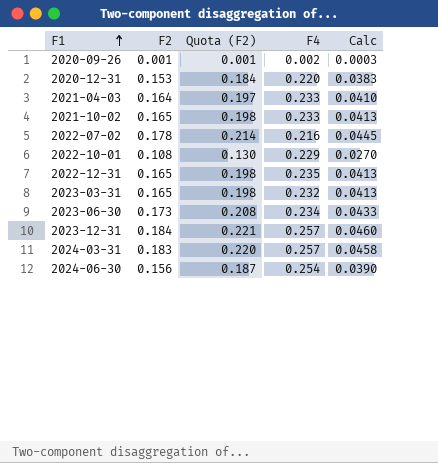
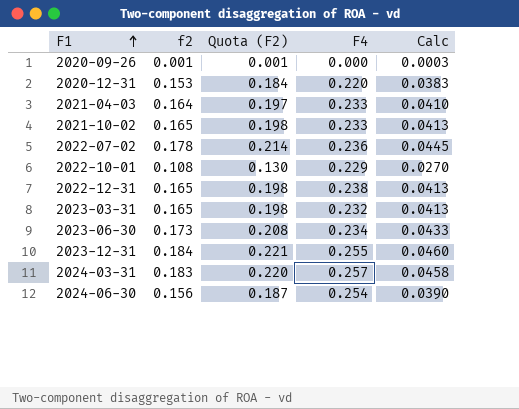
column name: F2 -> f2
2020-09-26 | F4: 0.002 -> 0.000
2022-07-02 | F4: 0.216 -> 0.236
2022-12-31 | F4: 0.235 -> 0.238
2023-12-31 | F4: 0.257 -> 0.255

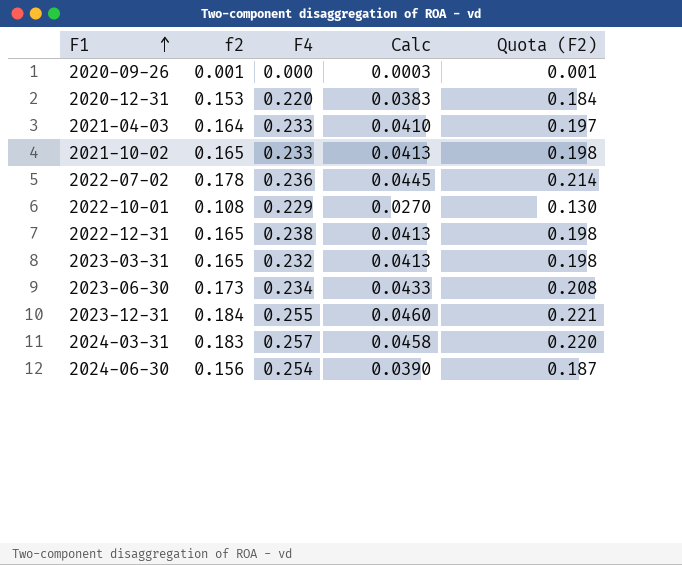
column Quota (F2) | position: 3 -> 5

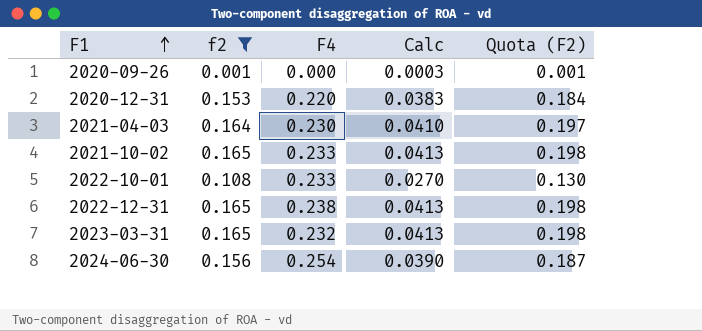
filter: none -> f2 <= 0.165
2021-04-03 | F4: 0.233 -> 0.230
2022-10-01 | F4: 0.229 -> 0.233

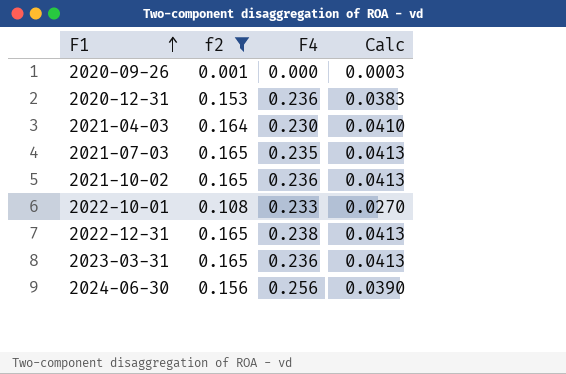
column Quota (F2) | formula: [f2] * 1.2 -> none
2020-12-31 | F4: 0.220 -> 0.236
row 2021-07-03: none -> 0.165 | 0.235 | 0.0413
2021-10-02 | F4: 0.233 -> 0.236
2023-03-31 | F4: 0.232 -> 0.236
2024-06-30 | F4: 0.254 -> 0.256

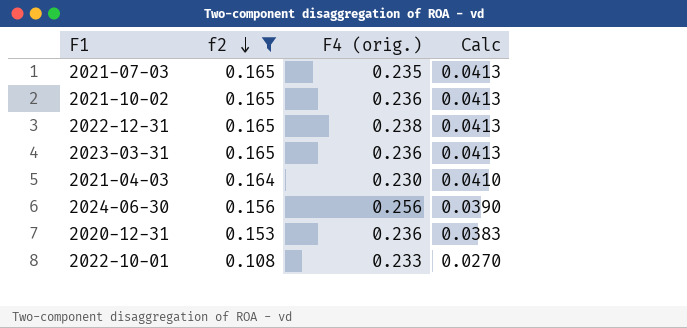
row order: F1 ascending -> f2 descending
column name: F4 -> F4 (orig.)
row 2020-09-26: 0.001 | 0.000 | 0.0003 -> none

